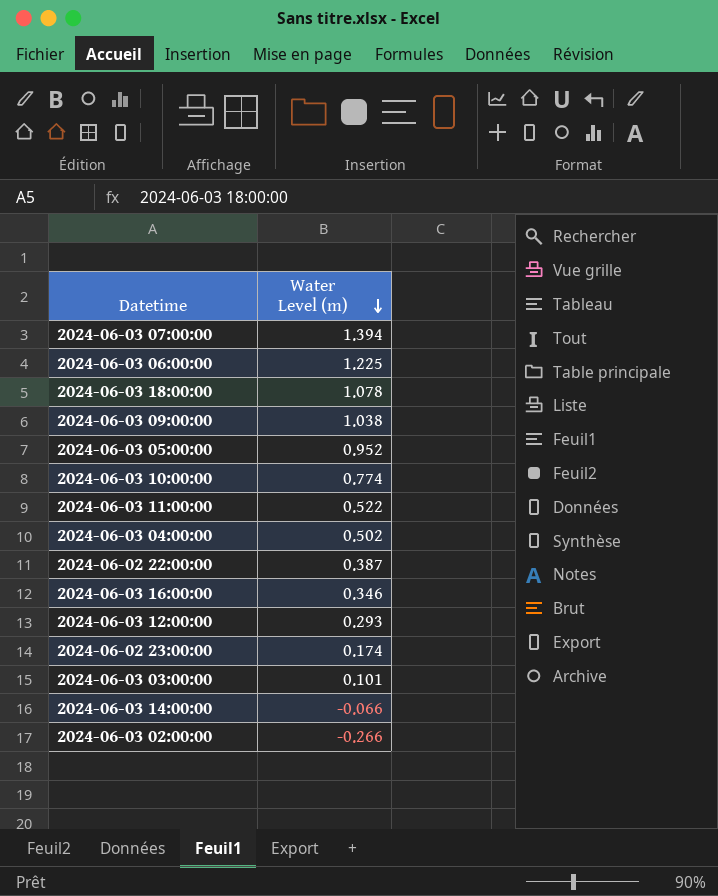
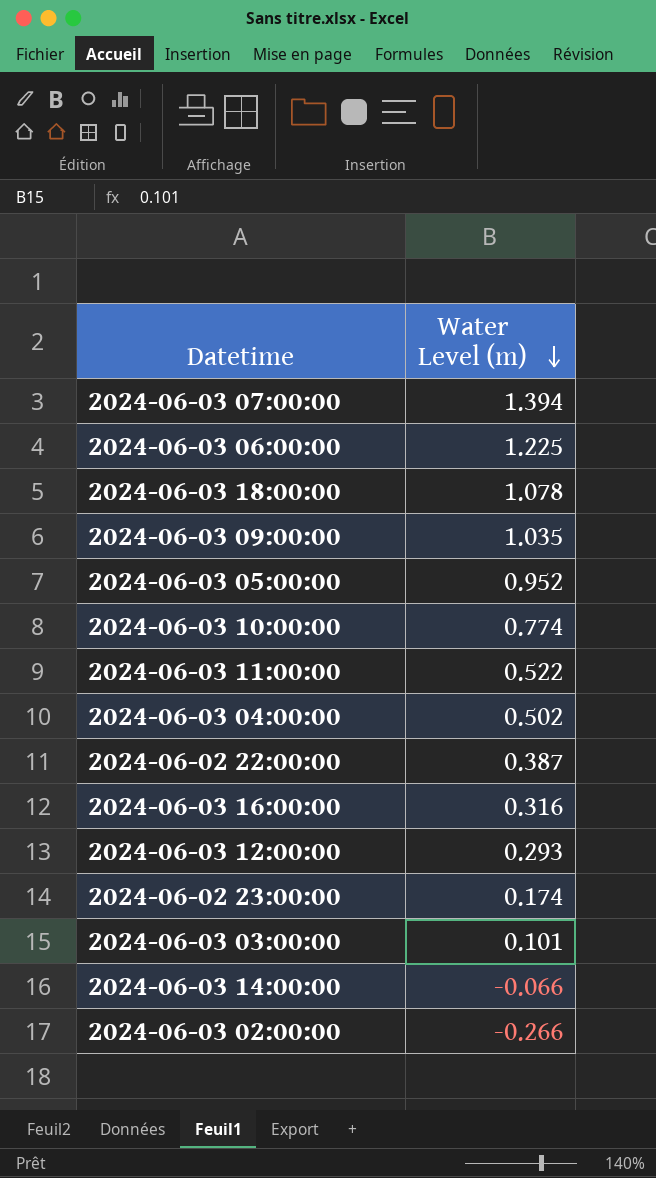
2024-06-03 09:00:00 | Water Level (m): 1.038 -> 1.035
2024-06-03 16:00:00 | Water Level (m): 0.346 -> 0.316

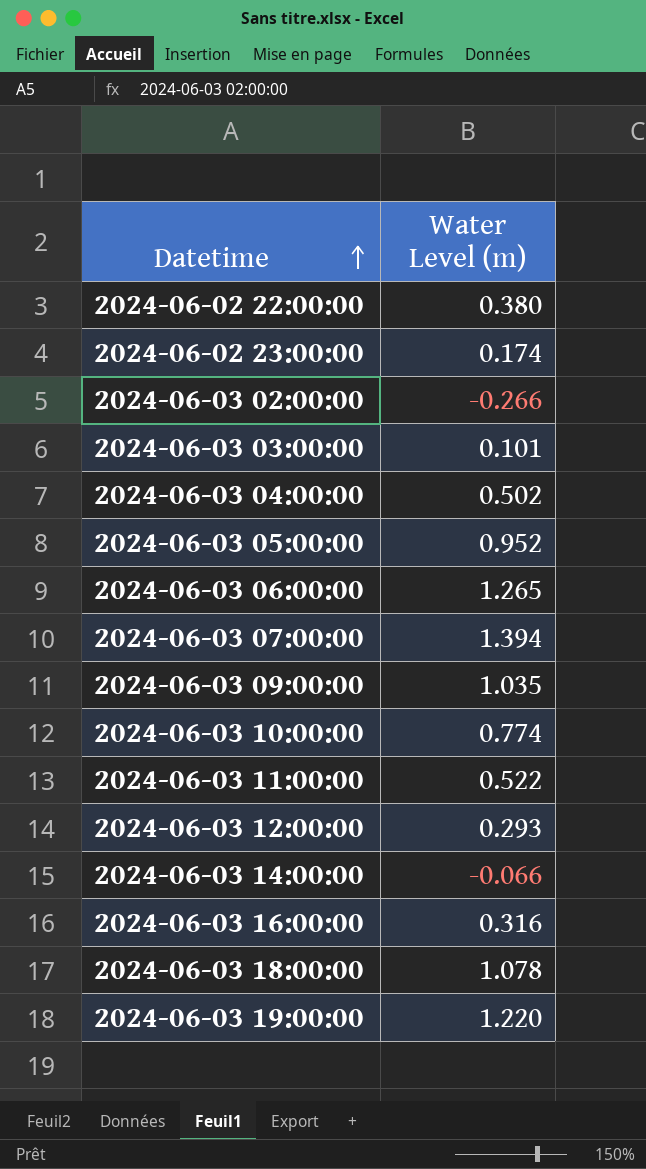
row order: Water Level (m) descending -> Datetime ascending
2024-06-02 22:00:00 | Water Level (m): 0.387 -> 0.380
2024-06-03 06:00:00 | Water Level (m): 1.225 -> 1.265
row 2024-06-03 19:00:00: none -> 1.220

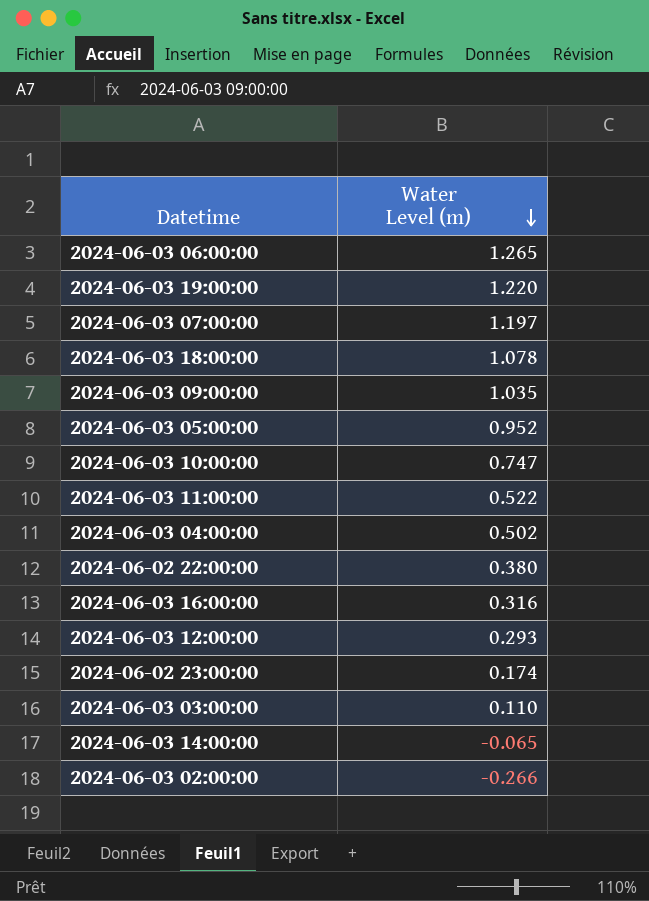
row order: Datetime ascending -> Water Level (m) descending
2024-06-03 07:00:00 | Water Level (m): 1.394 -> 1.197
2024-06-03 10:00:00 | Water Level (m): 0.774 -> 0.747
2024-06-03 03:00:00 | Water Level (m): 0.101 -> 0.110
2024-06-03 14:00:00 | Water Level (m): -0.066 -> -0.065

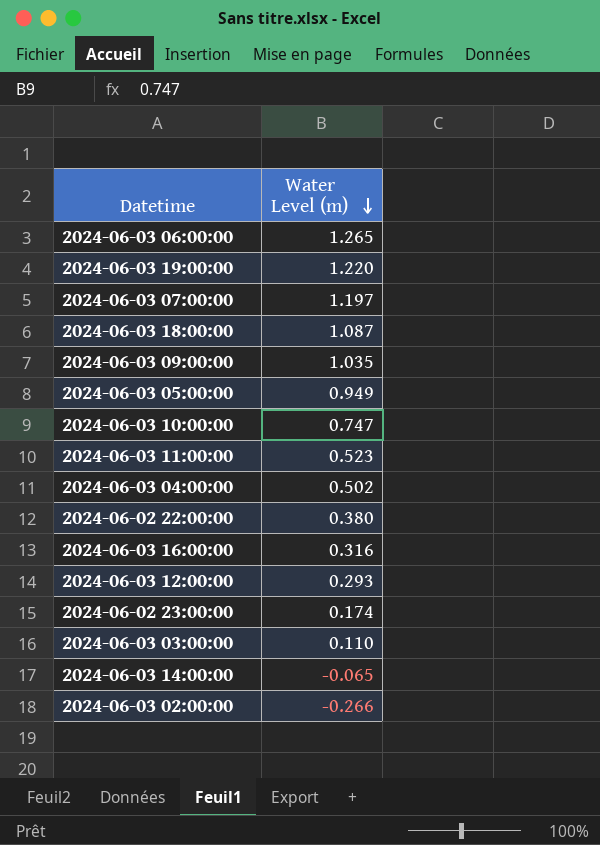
2024-06-03 18:00:00 | Water Level (m): 1.078 -> 1.087
2024-06-03 05:00:00 | Water Level (m): 0.952 -> 0.949
2024-06-03 11:00:00 | Water Level (m): 0.522 -> 0.523

